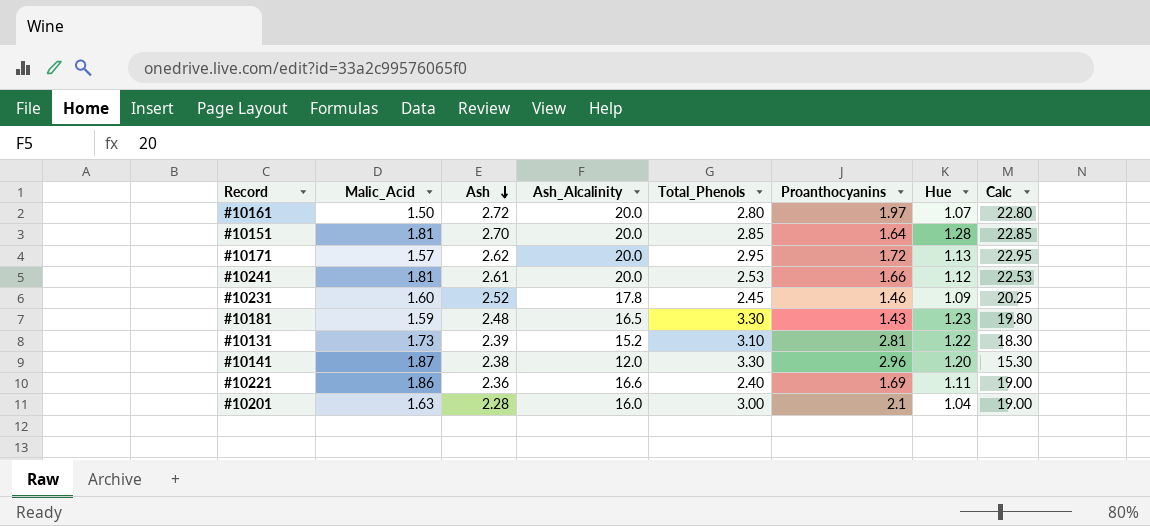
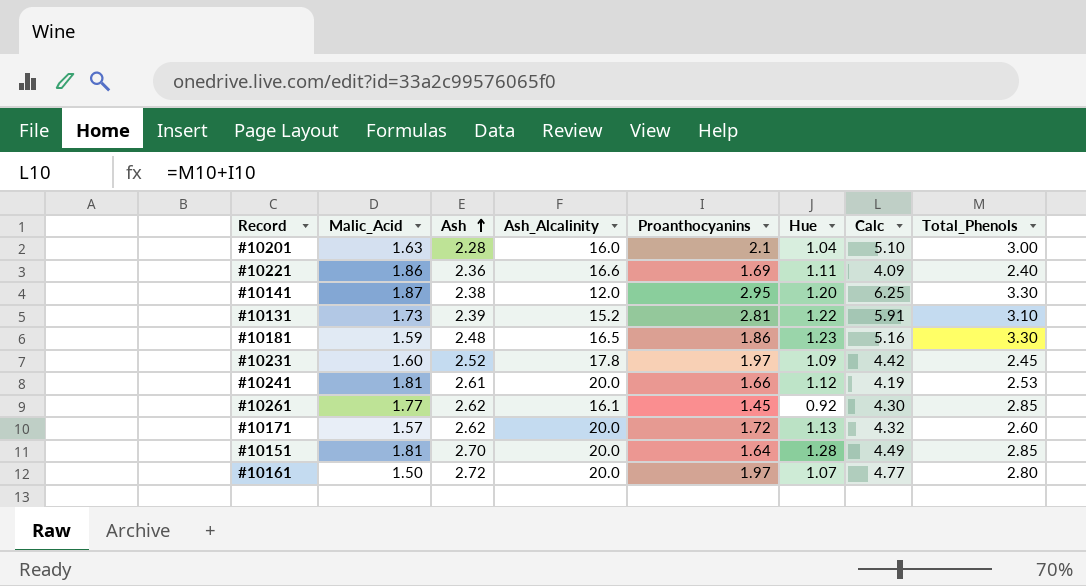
row order: Ash descending -> Ash ascending
column Calc | formula: [Ash_Alcalinity] + [Total_Phenols] -> [Proanthocyanins] + [Total_Phenols]
column Total_Phenols | position: 5 -> 8
#10141 | Proanthocyanins: 2.96 -> 2.95
#10181 | Proanthocyanins: 1.43 -> 1.86
#10231 | Proanthocyanins: 1.46 -> 1.97
row #10261: none -> 1.77 | 2.62 | 16.1 | 1.45 | 0.92 | 4.30 | 2.85
#10171 | Total_Phenols: 2.95 -> 2.60

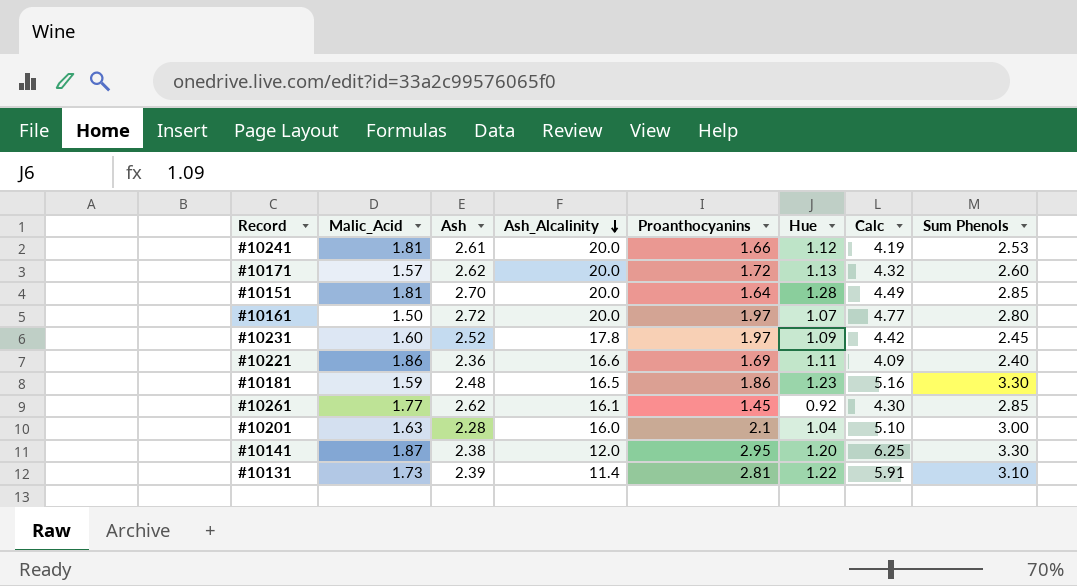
row order: Ash ascending -> Ash_Alcalinity descending
column name: Total_Phenols -> Sum Phenols
#10131 | Ash_Alcalinity: 15.2 -> 11.4

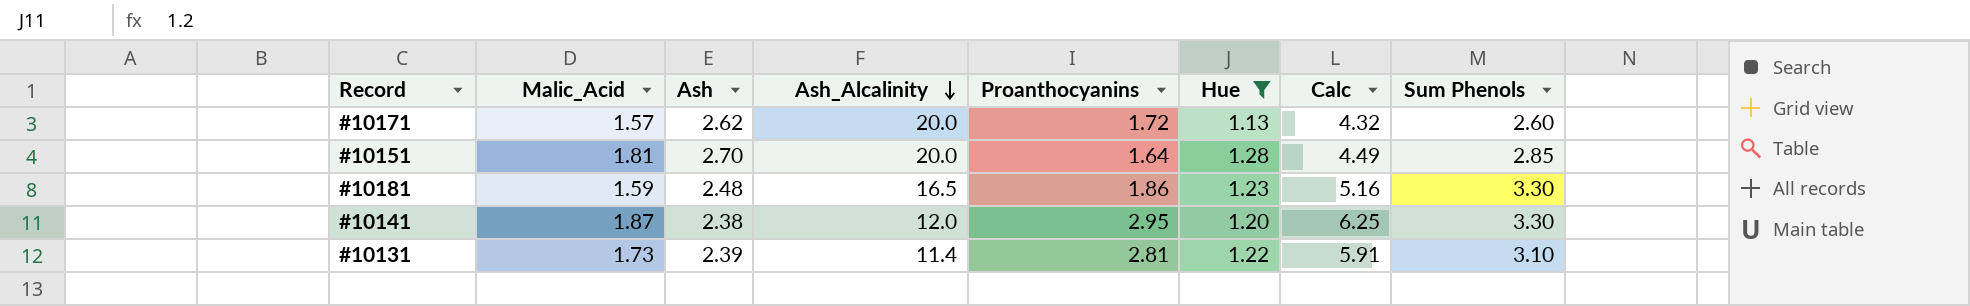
filter: none -> Hue >= 1.13

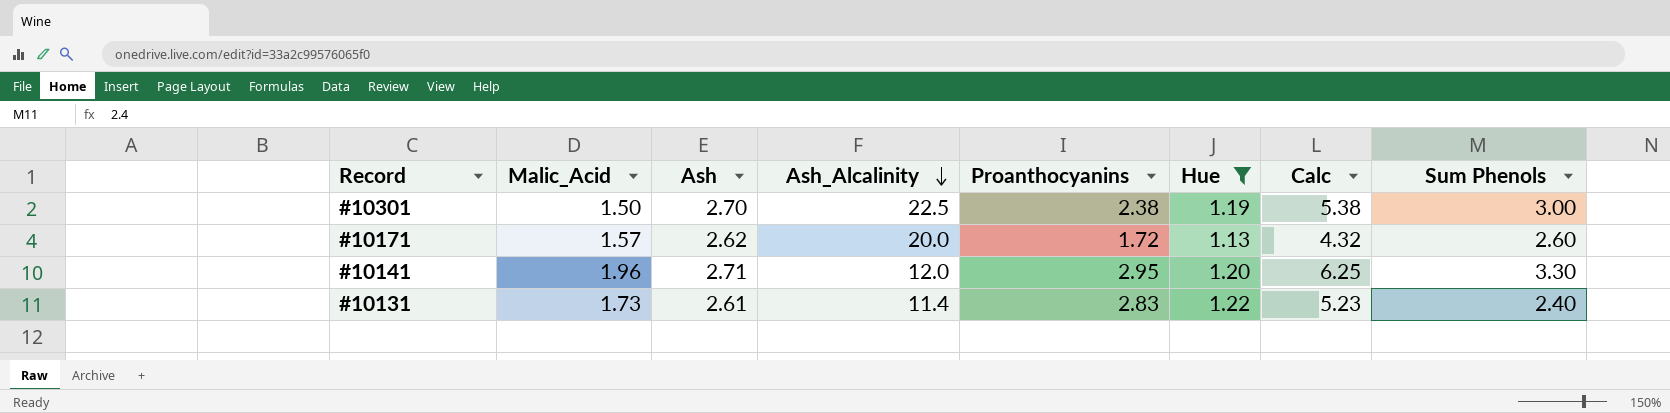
row #10151: 1.81 | 2.70 | 20.0 | 1.64 | 1.28 | 4.49 | 2.85 -> none
row #10181: 1.59 | 2.48 | 16.5 | 1.86 | 1.23 | 5.16 | 3.30 -> none
row #10301: none -> 1.50 | 2.70 | 22.5 | 2.38 | 1.19 | 5.38 | 3.00
#10141 | Malic_Acid: 1.87 -> 1.96
#10141 | Ash: 2.38 -> 2.71
#10131 | Ash: 2.39 -> 2.61
#10131 | Proanthocyanins: 2.81 -> 2.83
#10131 | Calc: 5.91 -> 5.23
#10131 | Sum Phenols: 3.10 -> 2.40

